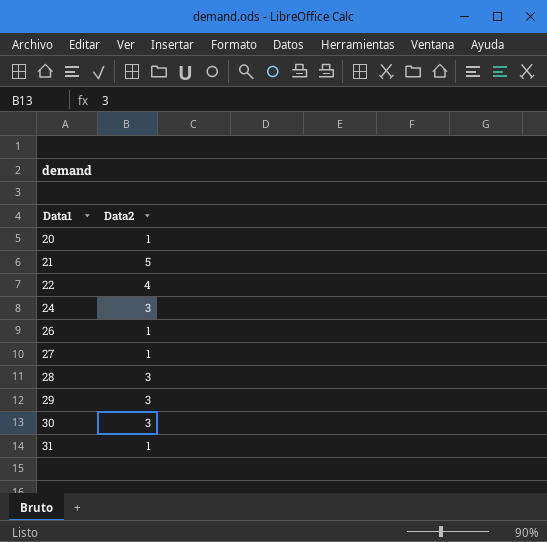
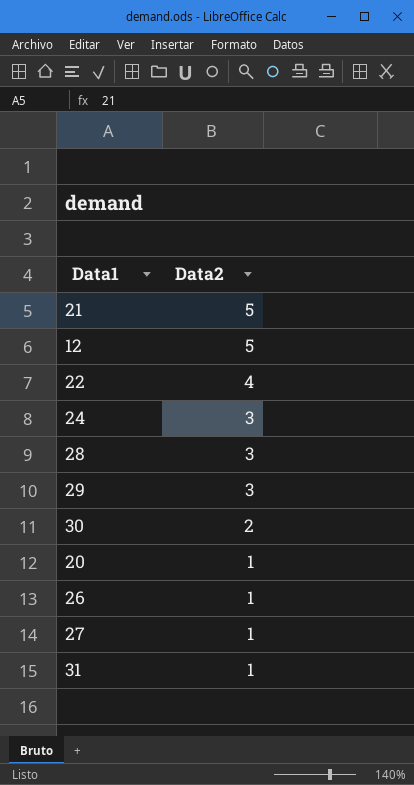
row order: Data1 ascending -> Data2 descending
row 12: none -> 5
30 | Data2: 3 -> 2

